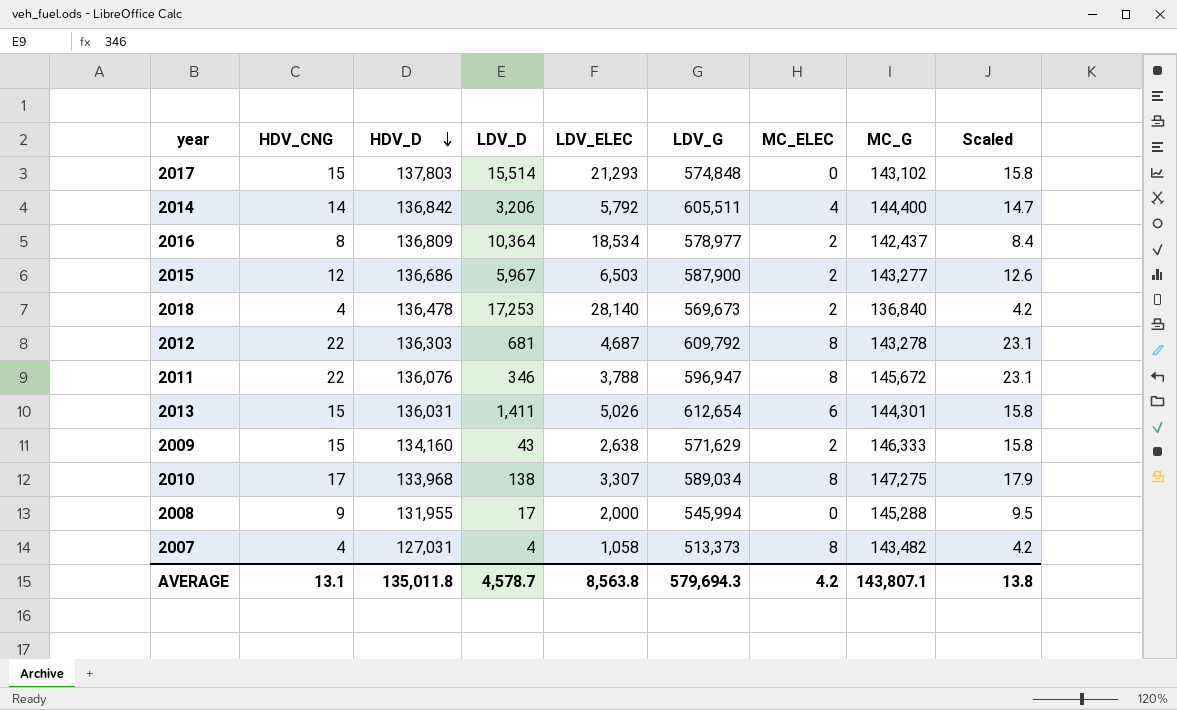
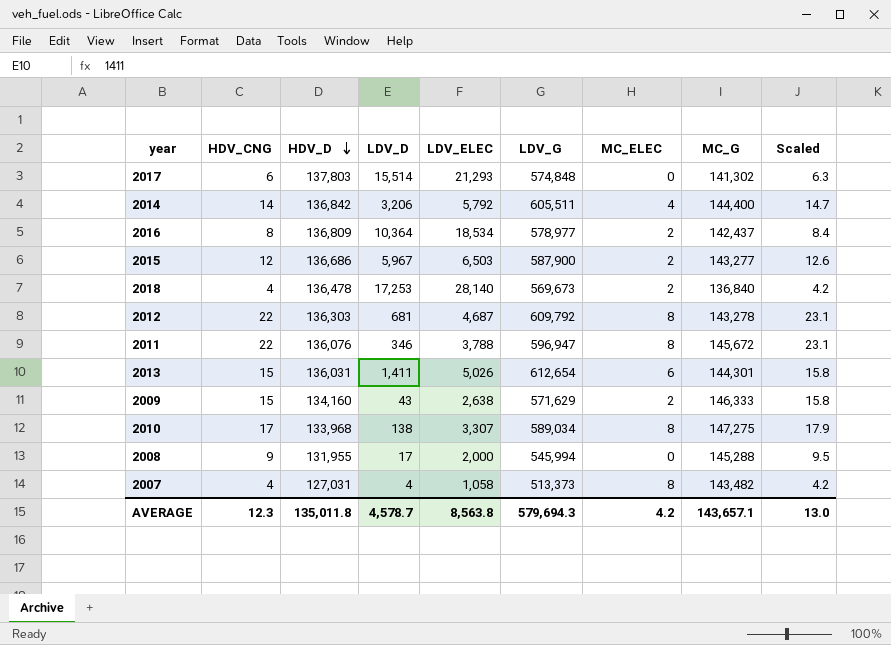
2017 | HDV_CNG: 15 -> 6
2017 | MC_G: 143,102 -> 141,302
2017 | Scaled: 15.8 -> 6.3
AVERAGE | HDV_CNG: 13.1 -> 12.3
AVERAGE | MC_G: 143,807.1 -> 143,657.1
AVERAGE | Scaled: 13.8 -> 13.0

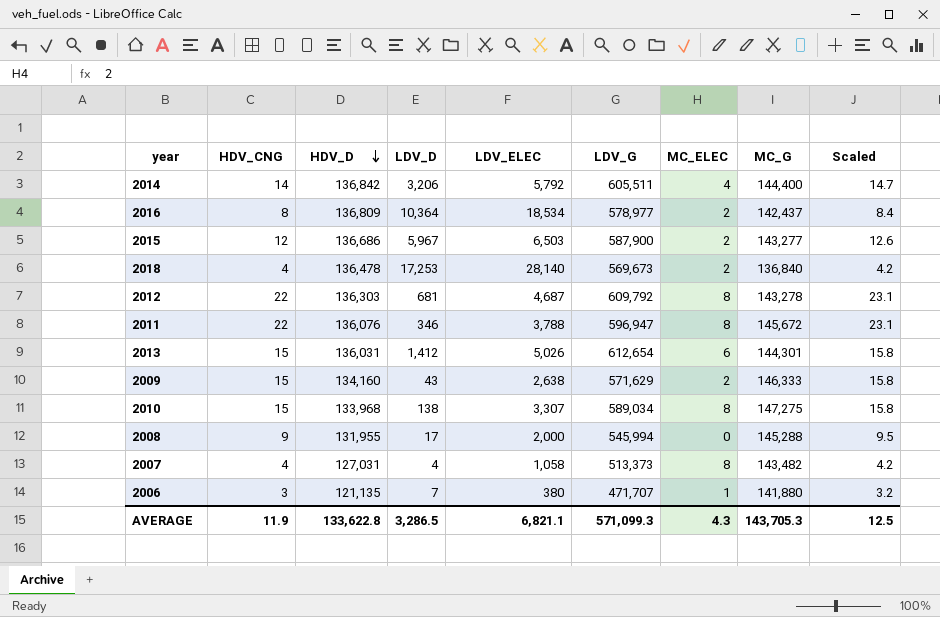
row 2017: 6 | 137,803 | 15,514 | 21,293 | 574,848 | 0 | 141,302 | 6.3 -> none
2013 | LDV_D: 1,411 -> 1,412
2010 | HDV_CNG: 17 -> 15
2010 | Scaled: 17.9 -> 15.8
row 2006: none -> 3 | 121,135 | 7 | 380 | 471,707 | 1 | 141,880 | 3.2
AVERAGE | HDV_CNG: 12.3 -> 11.9
AVERAGE | HDV_D: 135,011.8 -> 133,622.8
AVERAGE | LDV_D: 4,578.7 -> 3,286.5
AVERAGE | LDV_ELEC: 8,563.8 -> 6,821.1
AVERAGE | LDV_G: 579,694.3 -> 571,099.3
AVERAGE | MC_ELEC: 4.2 -> 4.3
AVERAGE | MC_G: 143,657.1 -> 143,705.3
AVERAGE | Scaled: 13.0 -> 12.5

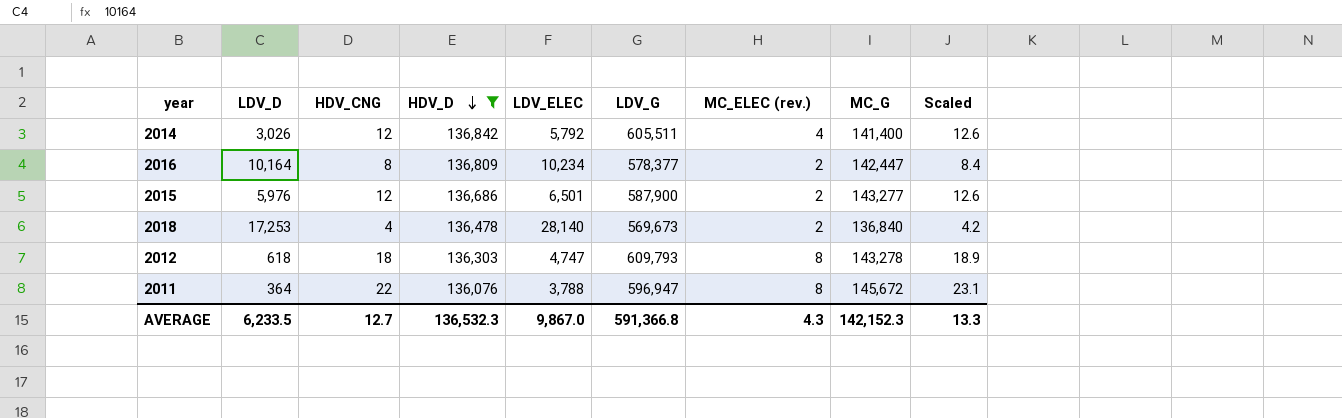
filter: none -> HDV_D >= 136,076
column LDV_D | position: 4 -> 2
column name: MC_ELEC -> MC_ELEC (rev.)
2014 | LDV_D: 3,206 -> 3,026
2014 | HDV_CNG: 14 -> 12
2014 | MC_G: 144,400 -> 141,400
2014 | Scaled: 14.7 -> 12.6
2016 | LDV_D: 10,364 -> 10,164
2016 | LDV_ELEC: 18,534 -> 10,234
2016 | LDV_G: 578,977 -> 578,377
2016 | MC_G: 142,437 -> 142,447
2015 | LDV_D: 5,967 -> 5,976
2015 | LDV_ELEC: 6,503 -> 6,501
2012 | LDV_D: 681 -> 618
2012 | HDV_CNG: 22 -> 18
2012 | LDV_ELEC: 4,687 -> 4,747
2012 | LDV_G: 609,792 -> 609,793
2012 | Scaled: 23.1 -> 18.9
2011 | LDV_D: 346 -> 364
AVERAGE | LDV_D: 3,286.5 -> 6,233.5
AVERAGE | HDV_CNG: 11.9 -> 12.7
AVERAGE | HDV_D: 133,622.8 -> 136,532.3
AVERAGE | LDV_ELEC: 6,821.1 -> 9,867.0
AVERAGE | LDV_G: 571,099.3 -> 591,366.8
AVERAGE | MC_G: 143,705.3 -> 142,152.3
AVERAGE | Scaled: 12.5 -> 13.3

